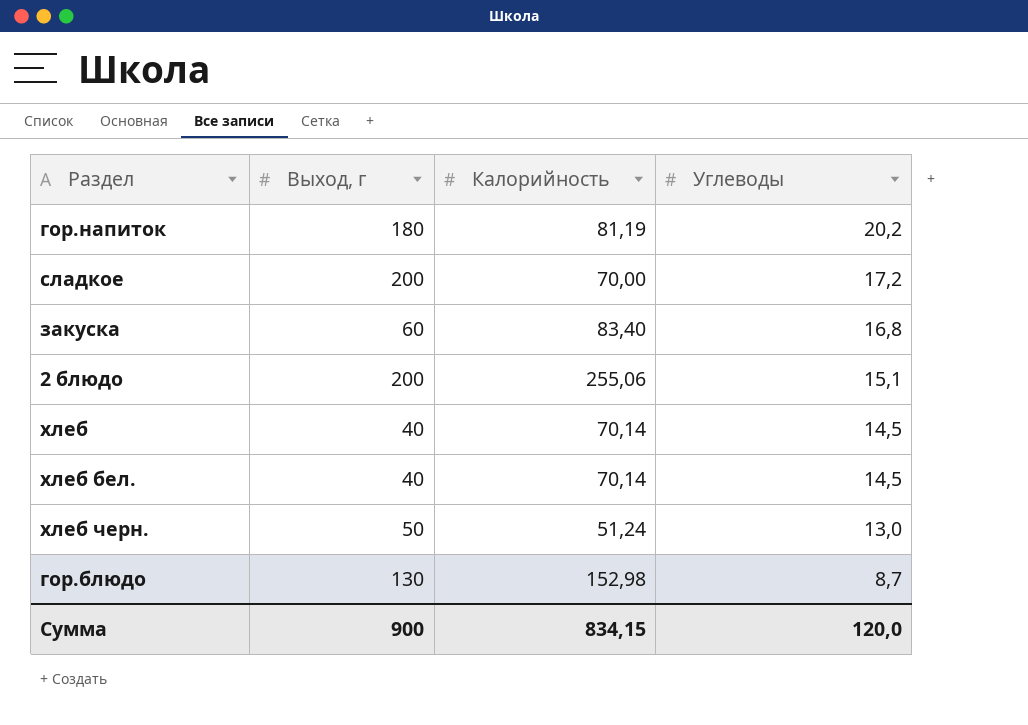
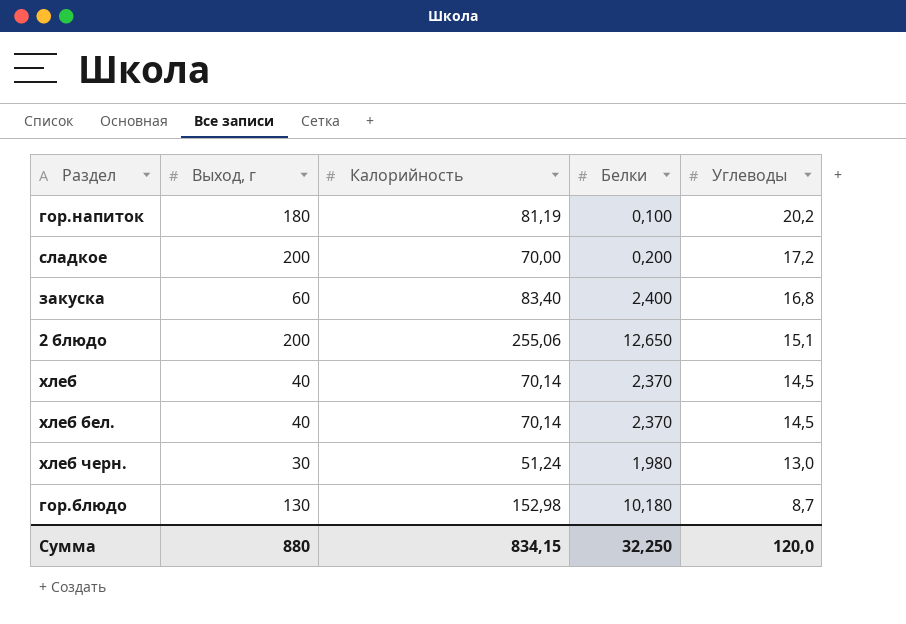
column Белки | position: none -> 4
хлеб черн. | Выход, г: 50 -> 30
Сумма | Выход, г: 900 -> 880

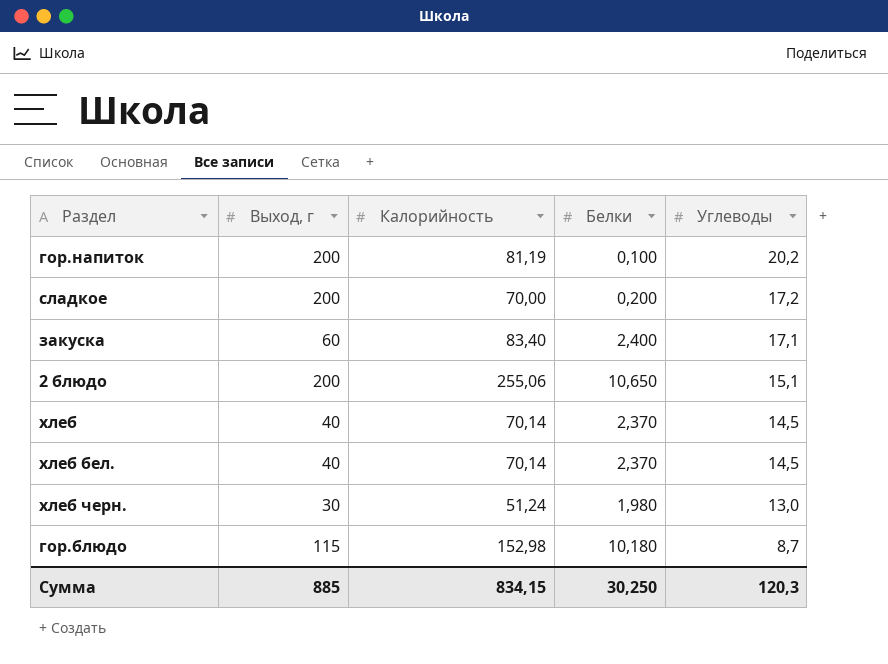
гор.напиток | Выход, г: 180 -> 200
закуска | Углеводы: 16,8 -> 17,1
2 блюдо | Белки: 12,650 -> 10,650
гор.блюдо | Выход, г: 130 -> 115
Сумма | Выход, г: 880 -> 885
Сумма | Белки: 32,250 -> 30,250
Сумма | Углеводы: 120,0 -> 120,3

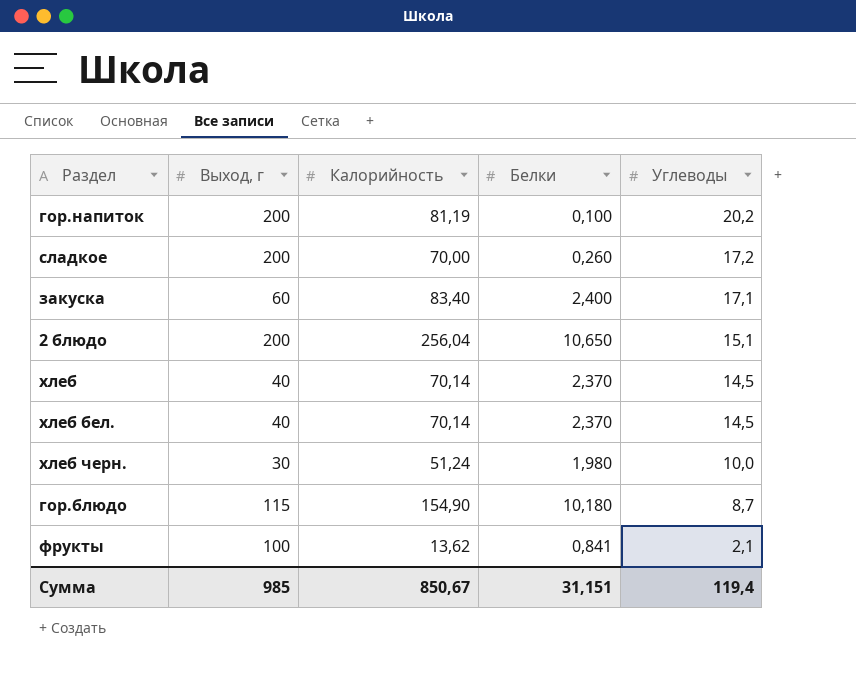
сладкое | Белки: 0,200 -> 0,260
2 блюдо | Калорийность: 255,06 -> 256,04
хлеб черн. | Углеводы: 13,0 -> 10,0
гор.блюдо | Калорийность: 152,98 -> 154,90
row фрукты: none -> 100 | 13,62 | 0,841 | 2,1
Сумма | Выход, г: 885 -> 985
Сумма | Калорийность: 834,15 -> 850,67
Сумма | Белки: 30,250 -> 31,151
Сумма | Углеводы: 120,3 -> 119,4

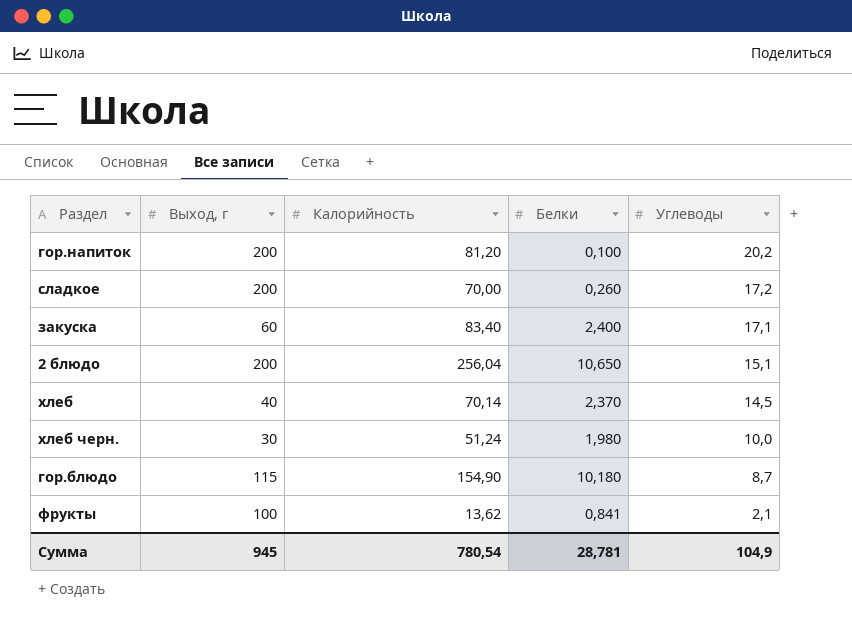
row хлеб бел.: 40 | 70,14 | 2,370 | 14,5 -> none
гор.напиток | Калорийность: 81,19 -> 81,20
Сумма | Выход, г: 985 -> 945
Сумма | Калорийность: 850,67 -> 780,54
Сумма | Белки: 31,151 -> 28,781
Сумма | Углеводы: 119,4 -> 104,9

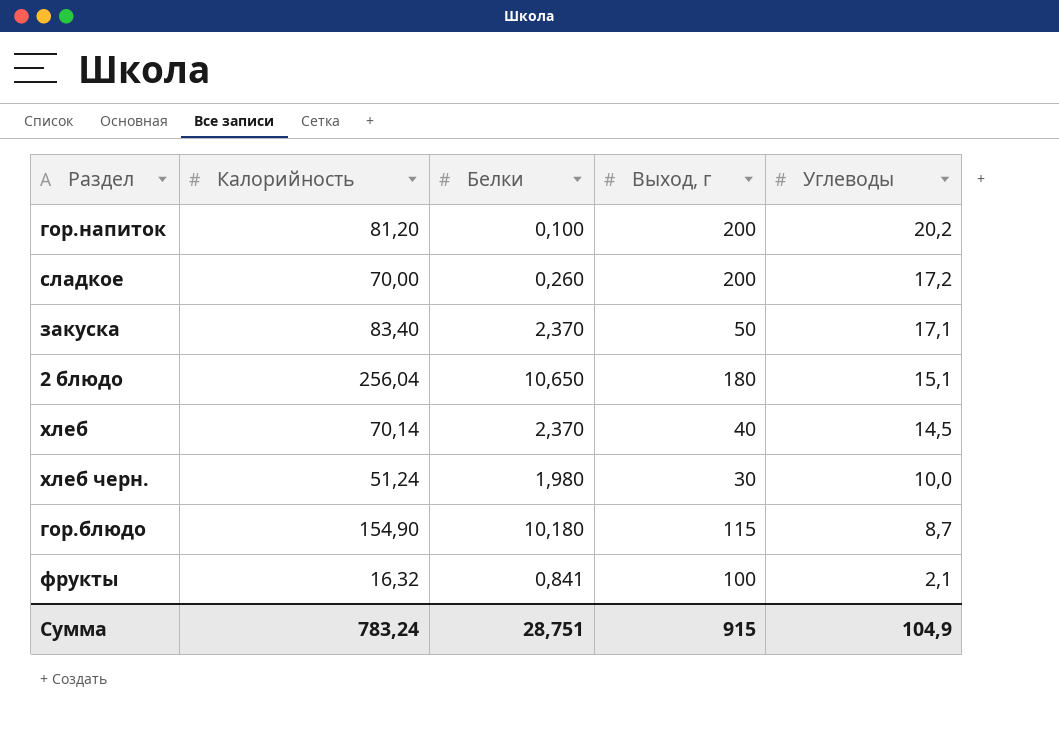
column Выход, г | position: 2 -> 4
закуска | Белки: 2,400 -> 2,370
закуска | Выход, г: 60 -> 50
2 блюдо | Выход, г: 200 -> 180
фрукты | Калорийность: 13,62 -> 16,32
Сумма | Калорийность: 780,54 -> 783,24
Сумма | Белки: 28,781 -> 28,751
Сумма | Выход, г: 945 -> 915

